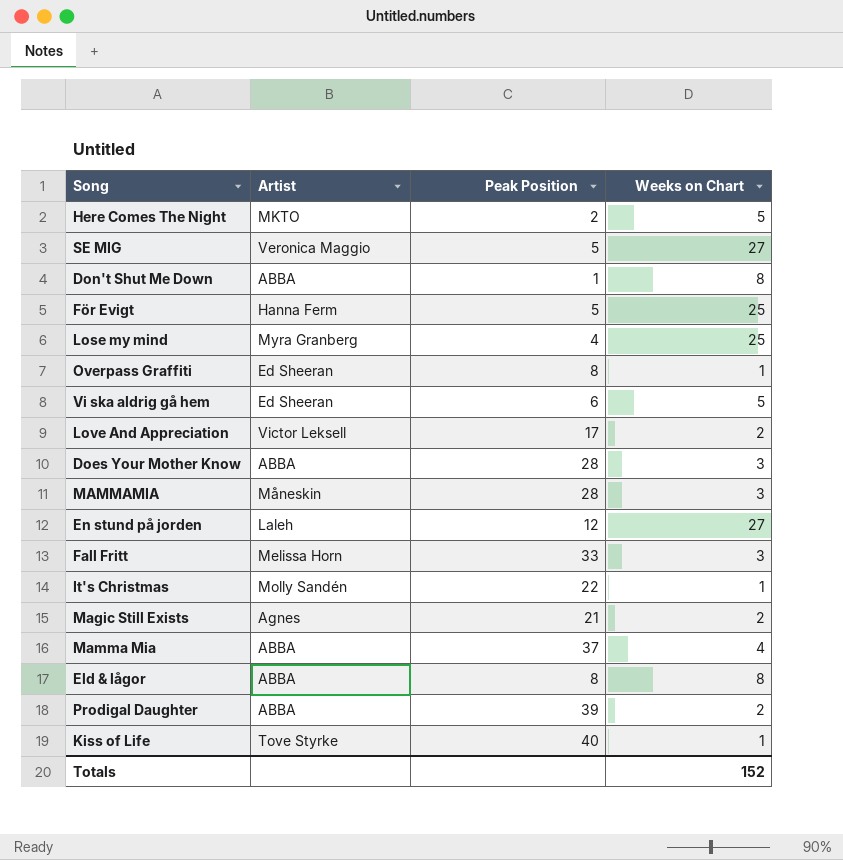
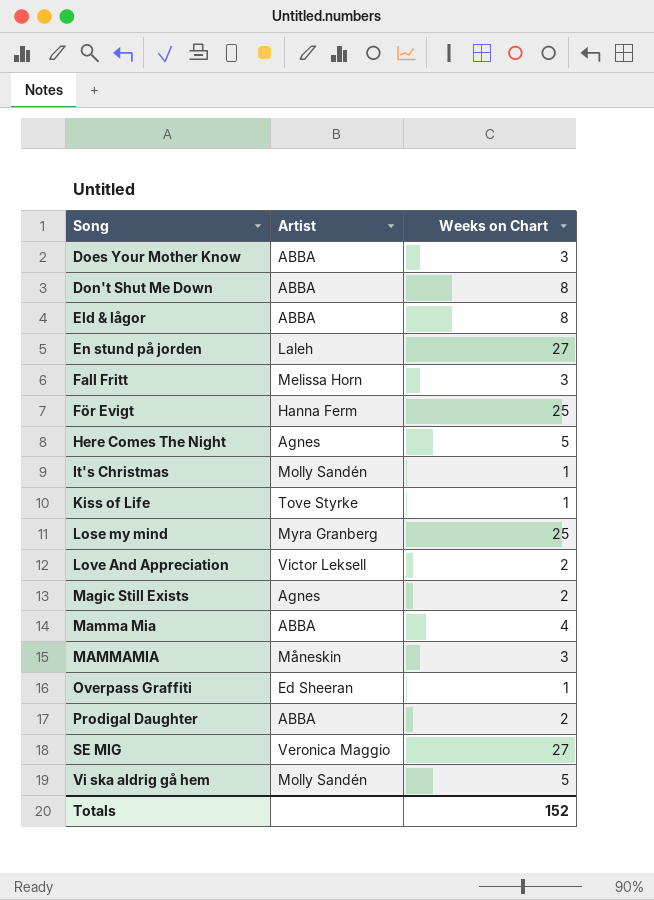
row order: none -> Song ascending
column Peak Position | position: 3 -> none
Here Comes The Night | Artist: MKTO -> Agnes
Vi ska aldrig gå hem | Artist: Ed Sheeran -> Molly Sandén

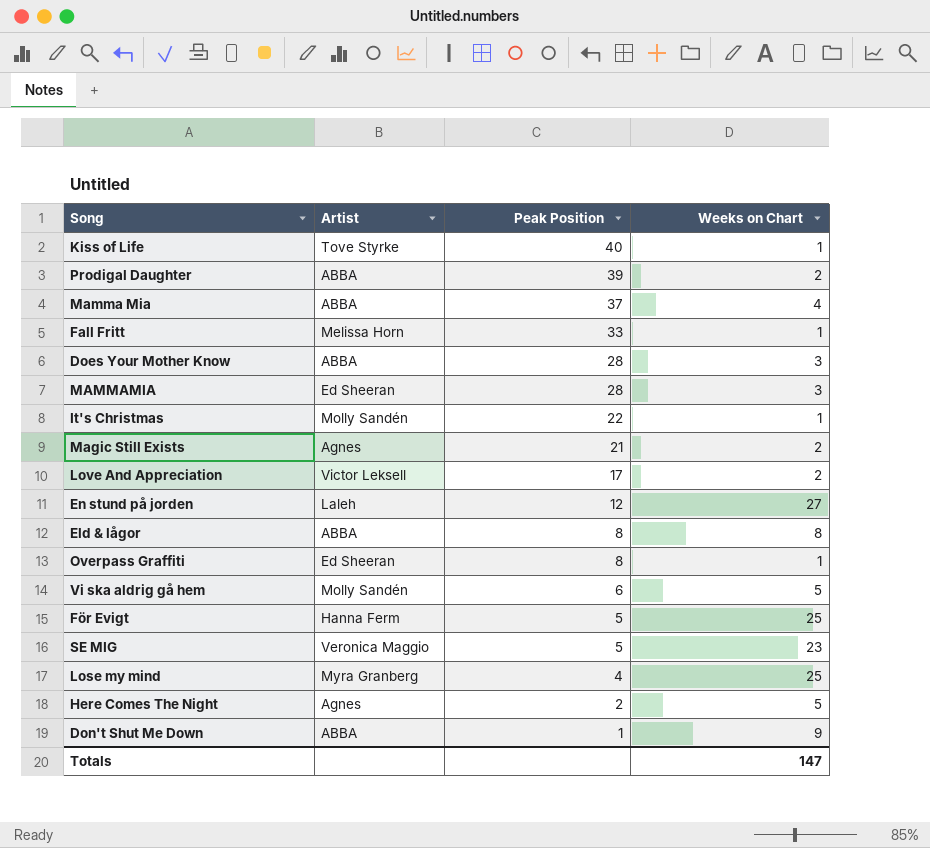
row order: Song ascending -> Peak Position descending
column Peak Position | position: none -> 3
Fall Fritt | Weeks on Chart: 3 -> 1
MAMMAMIA | Artist: Måneskin -> Ed Sheeran
SE MIG | Weeks on Chart: 27 -> 23
Don't Shut Me Down | Weeks on Chart: 8 -> 9
Totals | Weeks on Chart: 152 -> 147

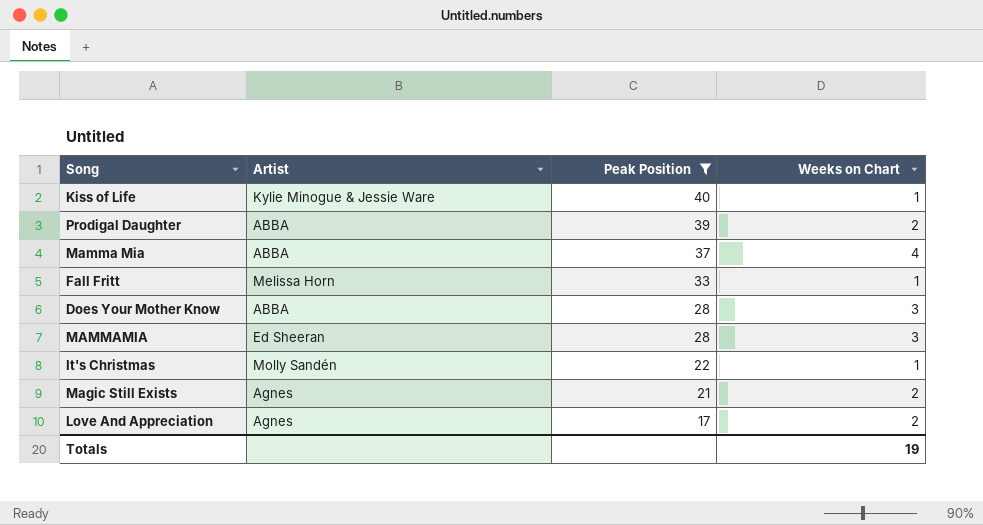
filter: none -> Peak Position >= 17
Kiss of Life | Artist: Tove Styrke -> Kylie Minogue & Jessie Ware
Love And Appreciation | Artist: Victor Leksell -> Agnes
Totals | Weeks on Chart: 147 -> 19

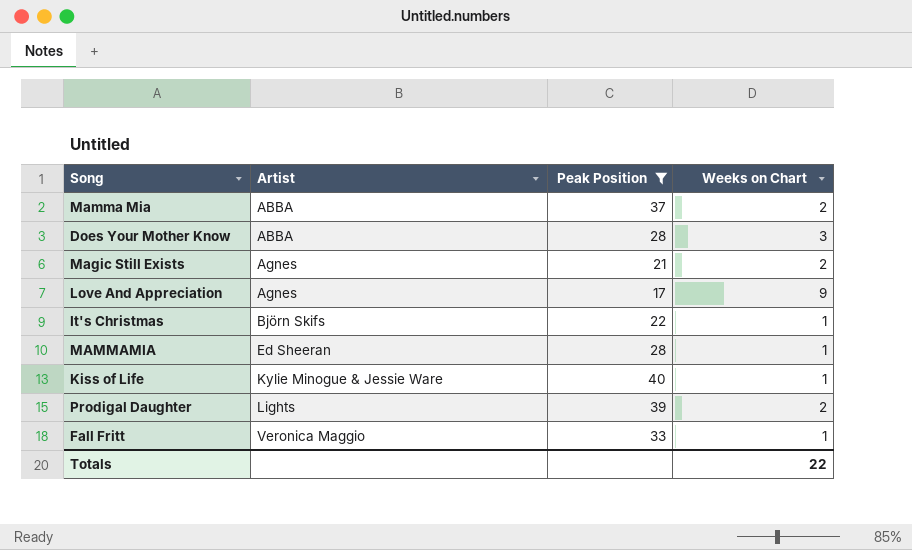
row order: Peak Position descending -> Artist ascending
Mamma Mia | Weeks on Chart: 4 -> 2
Love And Appreciation | Weeks on Chart: 2 -> 9
It's Christmas | Artist: Molly Sandén -> Björn Skifs
MAMMAMIA | Weeks on Chart: 3 -> 1
Prodigal Daughter | Artist: ABBA -> Lights
Fall Fritt | Artist: Melissa Horn -> Veronica Maggio
Totals | Weeks on Chart: 19 -> 22

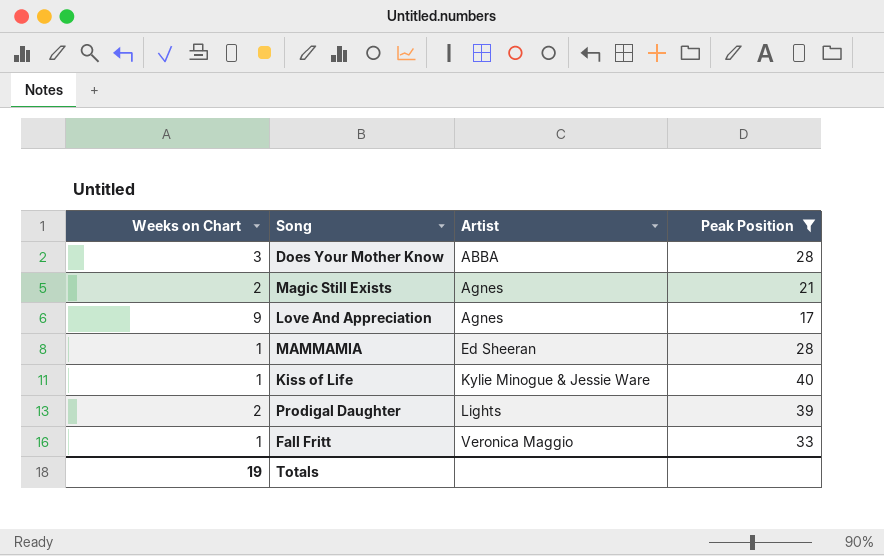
column Weeks on Chart | position: 4 -> 1
row Mamma Mia: ABBA | 37 | 2 -> none
row It's Christmas: Björn Skifs | 22 | 1 -> none
Totals | Weeks on Chart: 22 -> 19

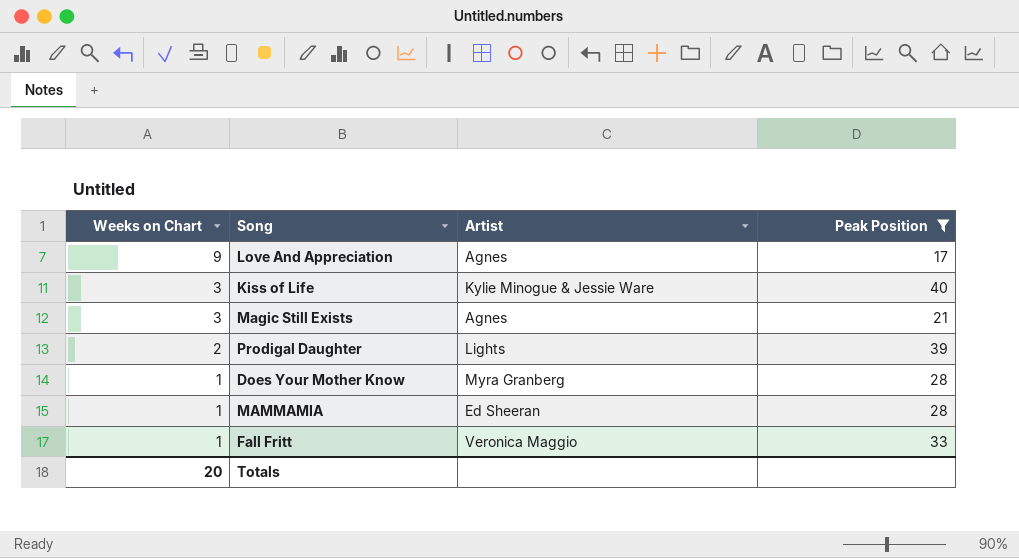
row order: Artist ascending -> Weeks on Chart descending
Kiss of Life | Weeks on Chart: 1 -> 3
Magic Still Exists | Weeks on Chart: 2 -> 3
Does Your Mother Know | Weeks on Chart: 3 -> 1
Does Your Mother Know | Artist: ABBA -> Myra Granberg
Totals | Weeks on Chart: 19 -> 20

